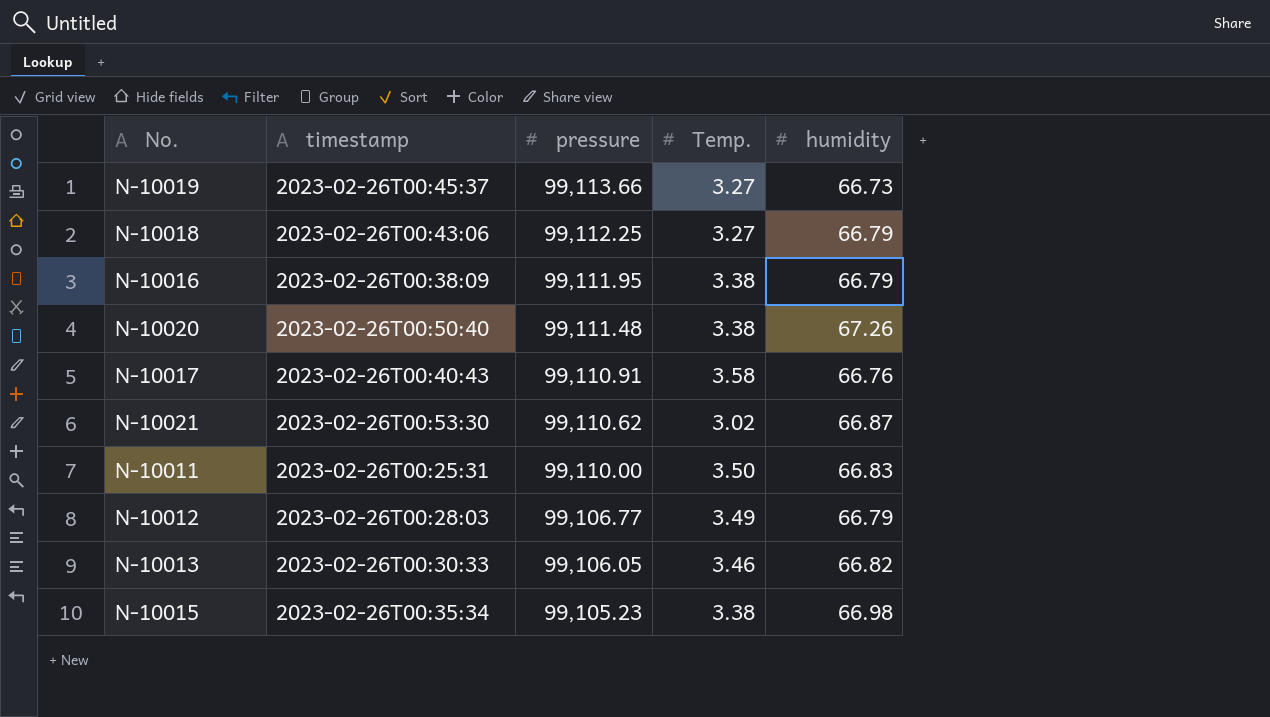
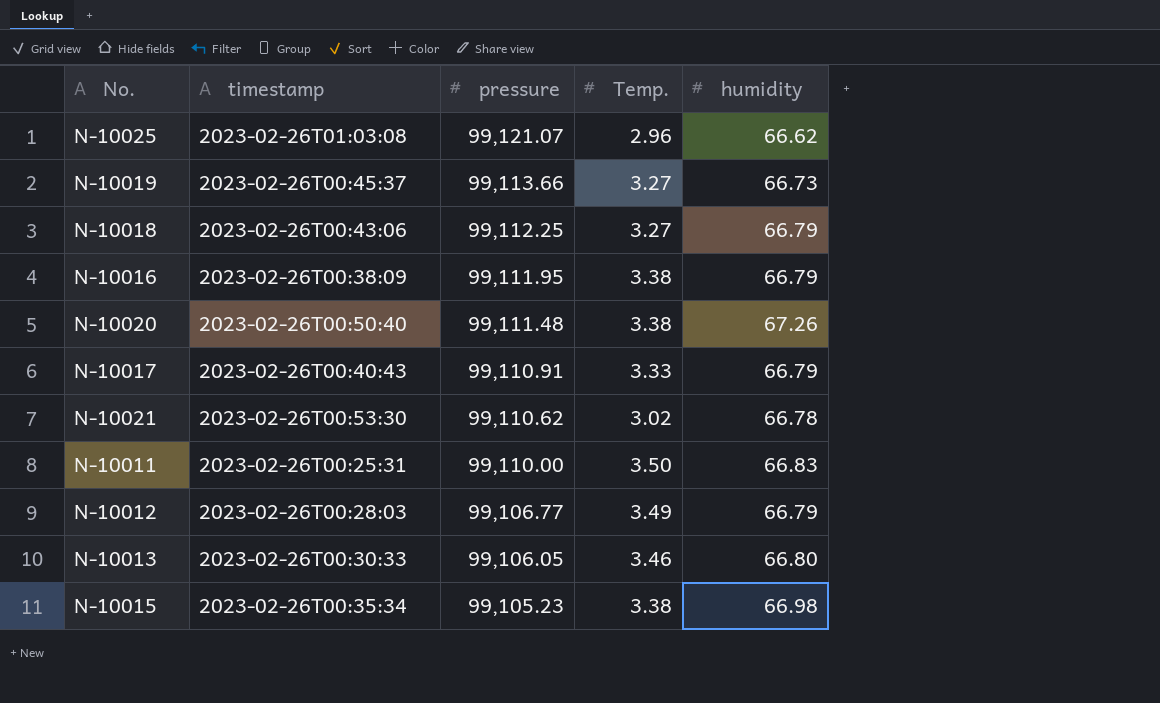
row N-10025: none -> 2023-02-26T01:03:08 | 99,121.07 | 2.96 | 66.62
N-10017 | Temp.: 3.58 -> 3.33
N-10017 | humidity: 66.76 -> 66.79
N-10021 | humidity: 66.87 -> 66.78
N-10013 | humidity: 66.82 -> 66.80

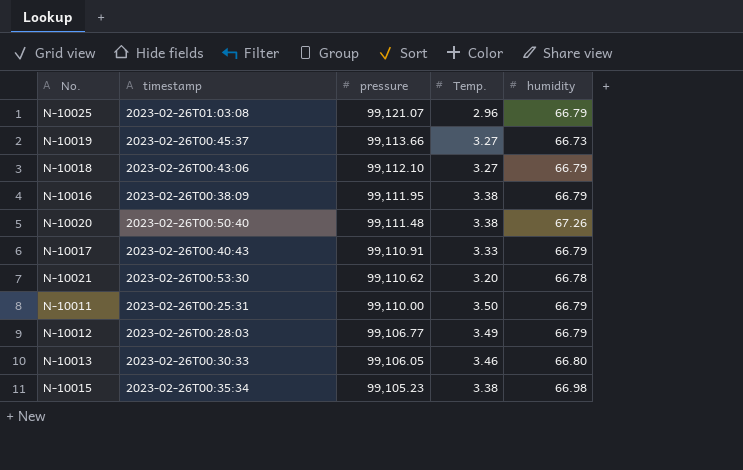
N-10025 | humidity: 66.62 -> 66.79
N-10018 | pressure: 99,112.25 -> 99,112.10
N-10021 | Temp.: 3.02 -> 3.20
N-10011 | humidity: 66.83 -> 66.79

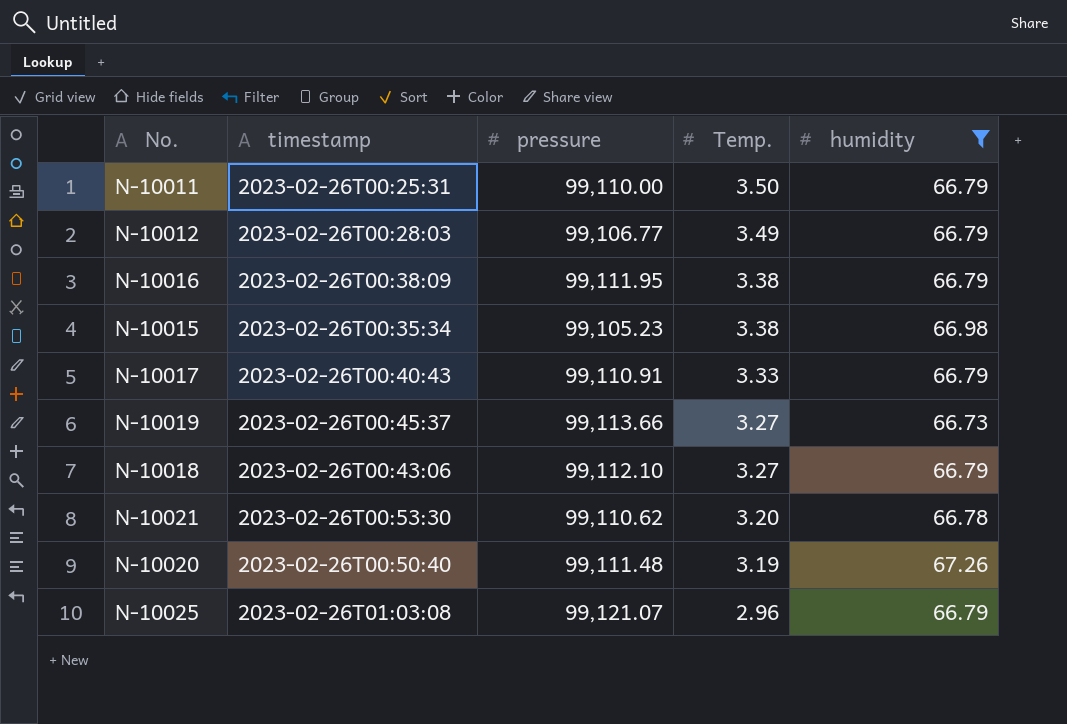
filter: none -> humidity != 66.80
row order: pressure descending -> Temp. descending
N-10020 | Temp.: 3.38 -> 3.19

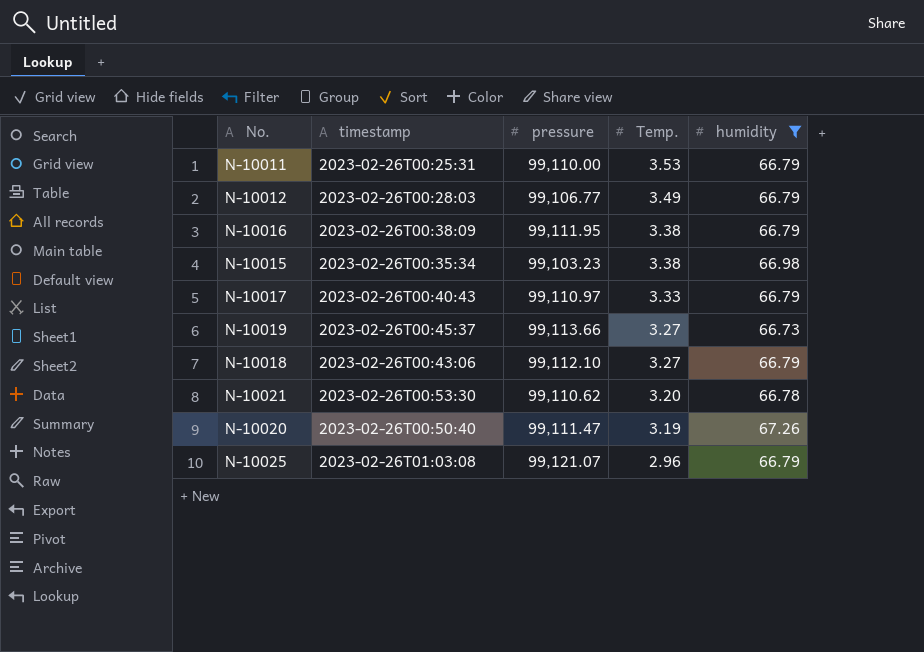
N-10011 | Temp.: 3.50 -> 3.53
N-10015 | pressure: 99,105.23 -> 99,103.23
N-10017 | pressure: 99,110.91 -> 99,110.97
N-10020 | pressure: 99,111.48 -> 99,111.47

